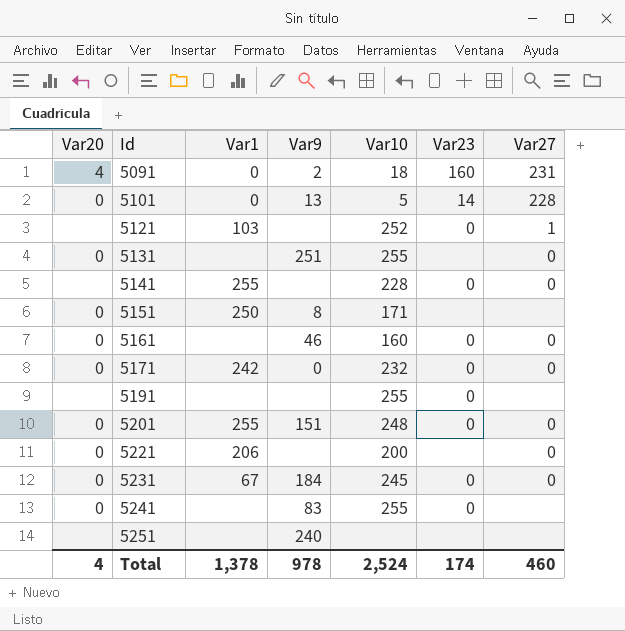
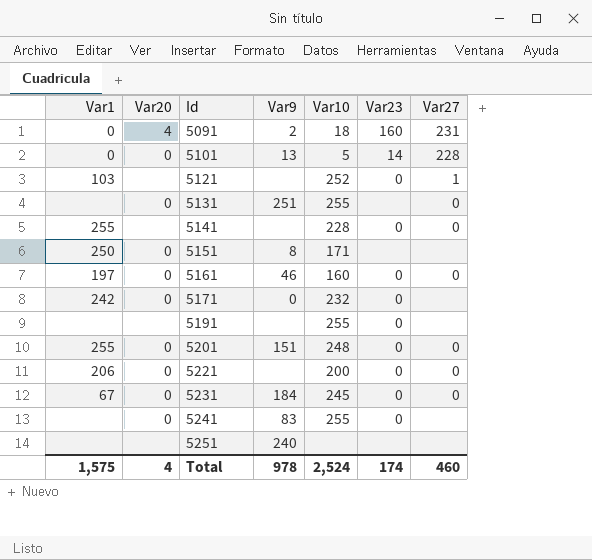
column Var1 | position: 3 -> 1
5161 | Var1: none -> 197
5171 | Var27: 0 -> none
5221 | Var23: none -> 0
Total | Var1: 1,378 -> 1,575

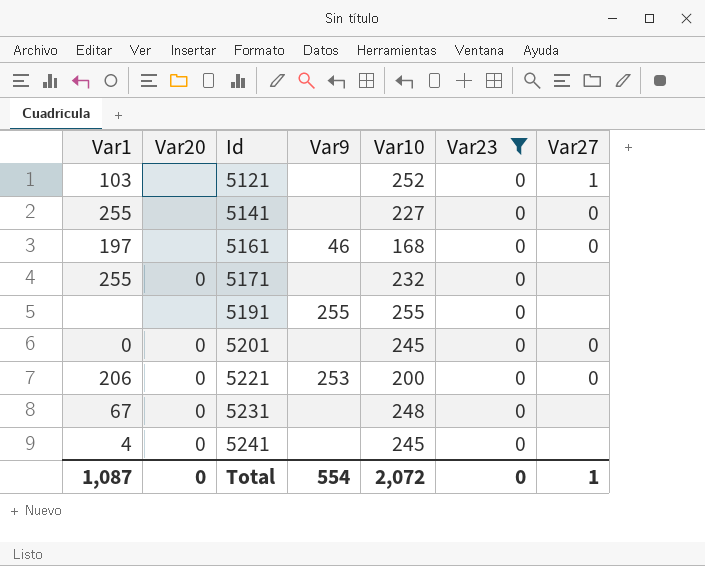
filter: none -> Var23 = 0
5141 | Var10: 228 -> 227
5161 | Var20: 0 -> none
5161 | Var10: 160 -> 168
5171 | Var1: 242 -> 255
5171 | Var9: 0 -> none
5191 | Var9: none -> 255
5201 | Var1: 255 -> 0
5201 | Var9: 151 -> none
5201 | Var10: 248 -> 245
5221 | Var9: none -> 253
5231 | Var9: 184 -> none
5231 | Var10: 245 -> 248
5231 | Var27: 0 -> none
5241 | Var1: none -> 4
5241 | Var9: 83 -> none
5241 | Var10: 255 -> 245
Total | Var1: 1,575 -> 1,087
Total | Var20: 4 -> 0
Total | Var9: 978 -> 554
Total | Var10: 2,524 -> 2,072
Total | Var23: 174 -> 0
Total | Var27: 460 -> 1

